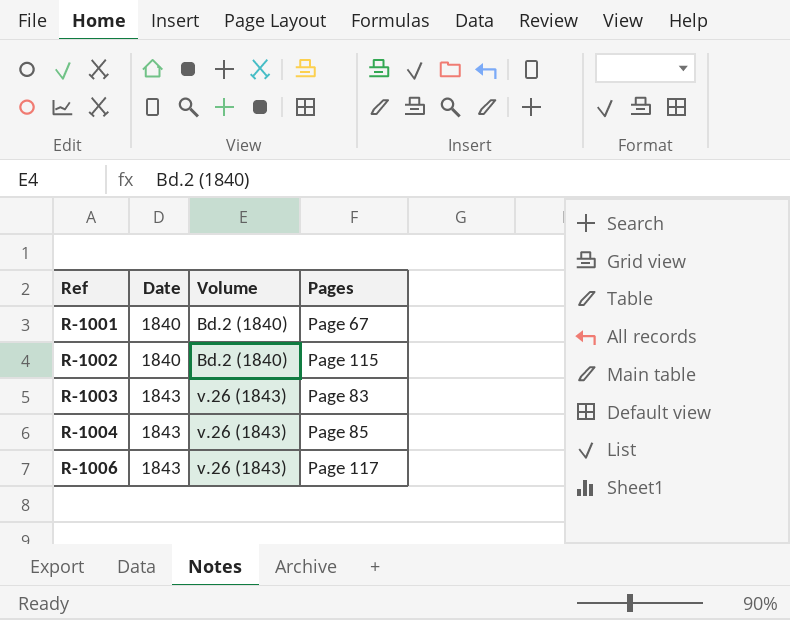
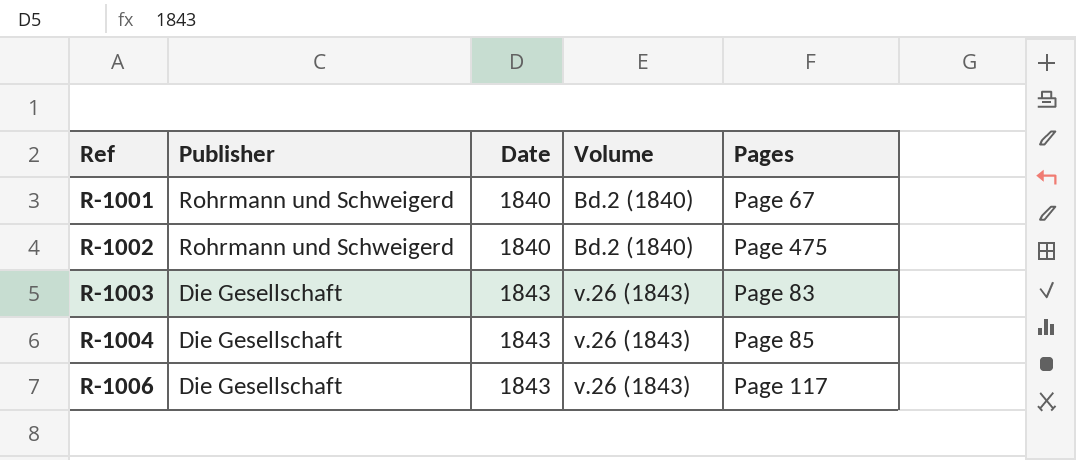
column Publisher | position: none -> 2
R-1002 | Pages: Page 115 -> Page 475

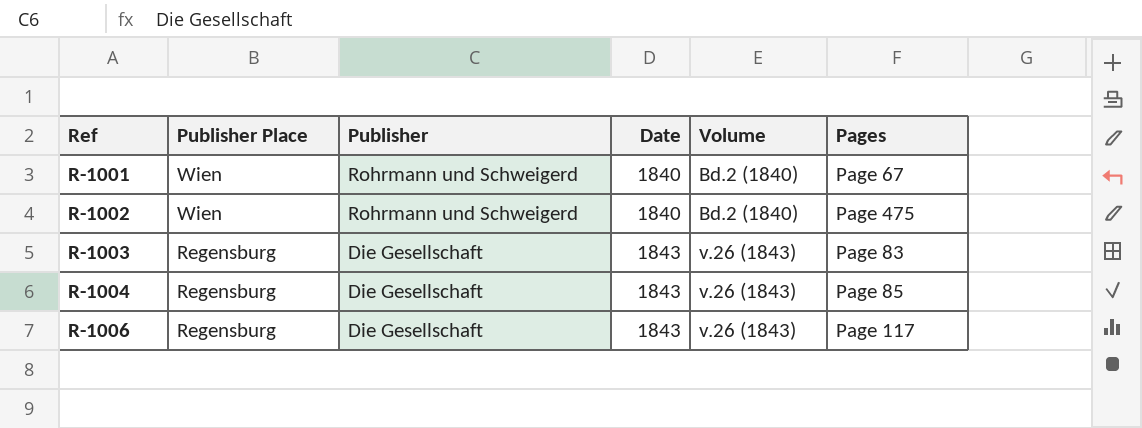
column Publisher Place | position: none -> 2

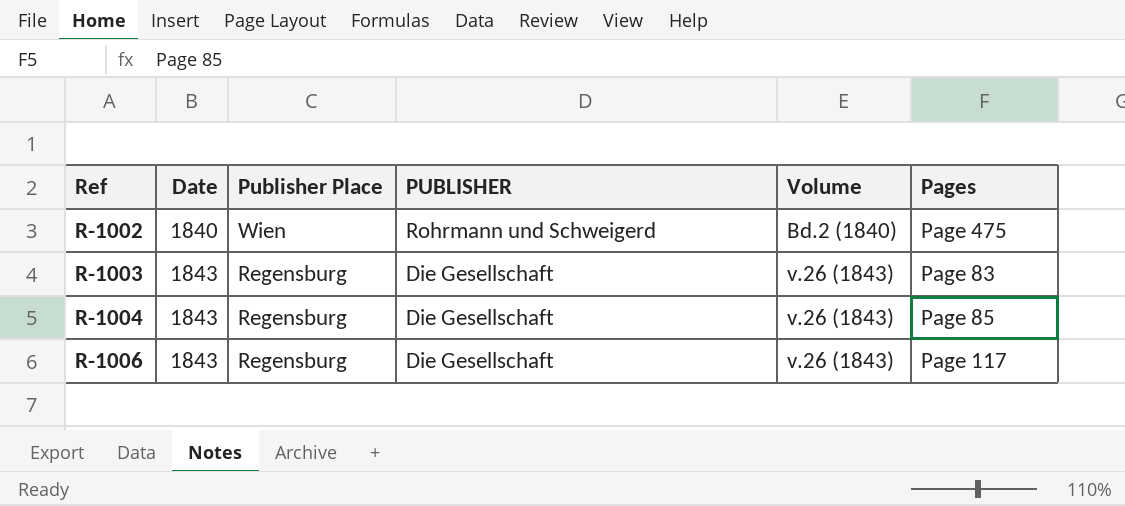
column Date | position: 4 -> 2
column name: Publisher -> PUBLISHER
row R-1001: Wien | Rohrmann und Schweigerd | 1840 | Bd.2 (1840) | Page 67 -> none

